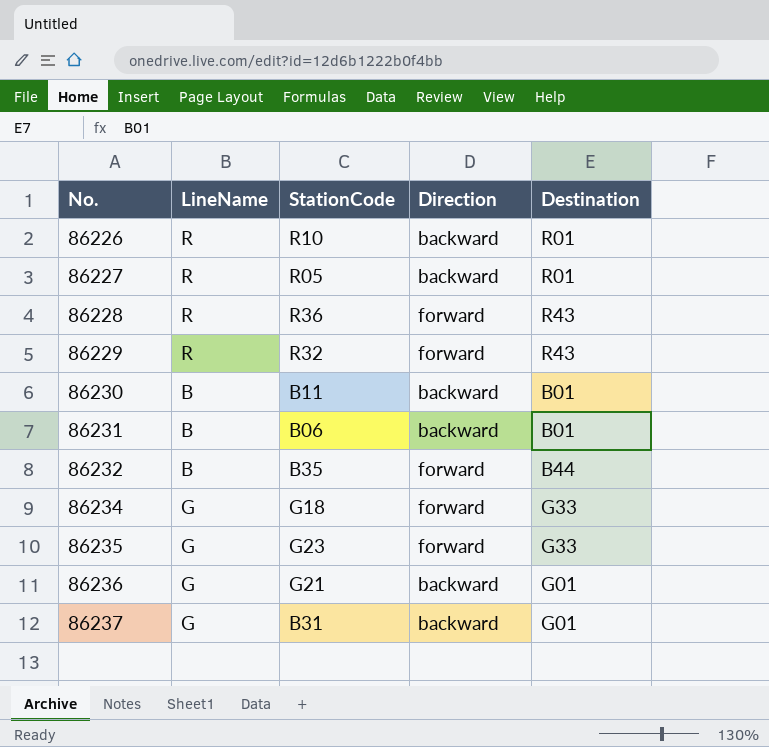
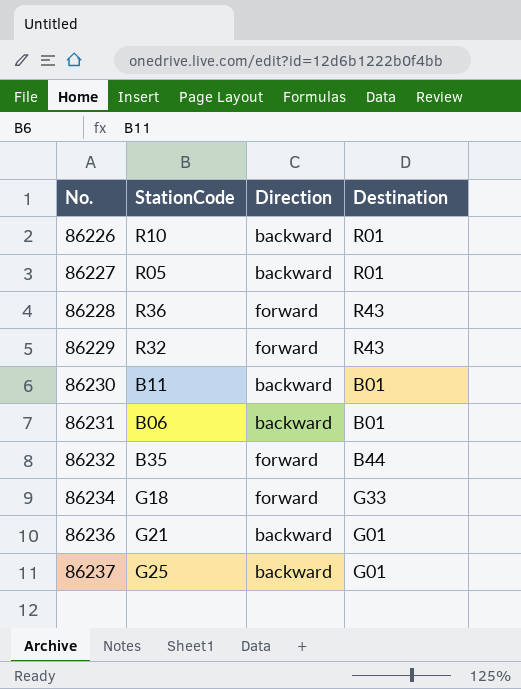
column LineName | position: 2 -> none
row 86235: G | G23 | forward | G33 -> none
86237 | StationCode: B31 -> G25

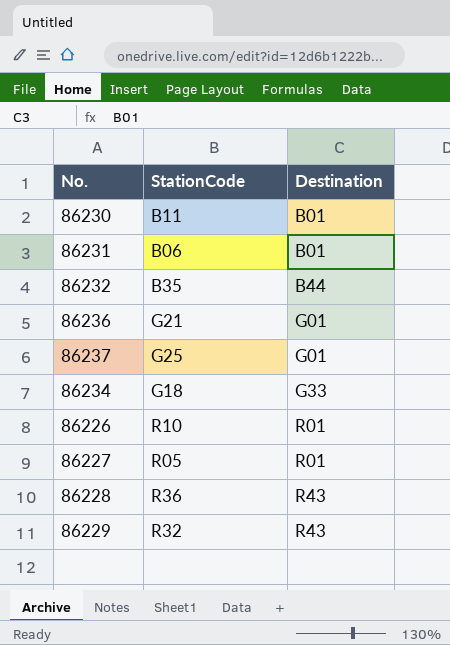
row order: No. ascending -> Destination ascending
column Direction | position: 3 -> none

